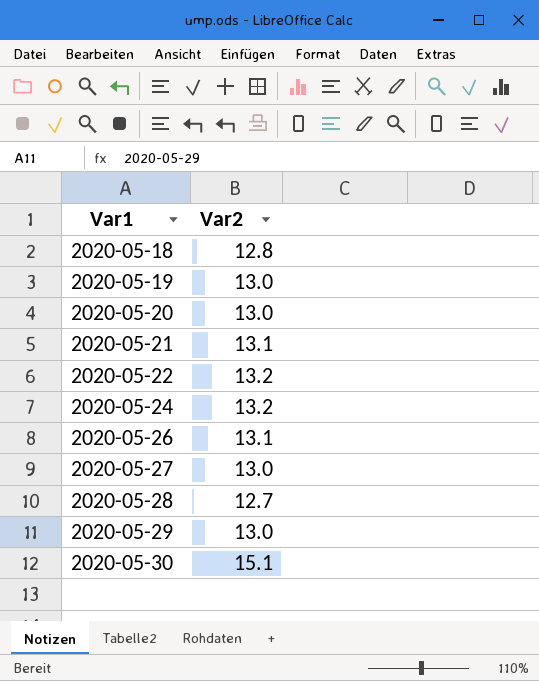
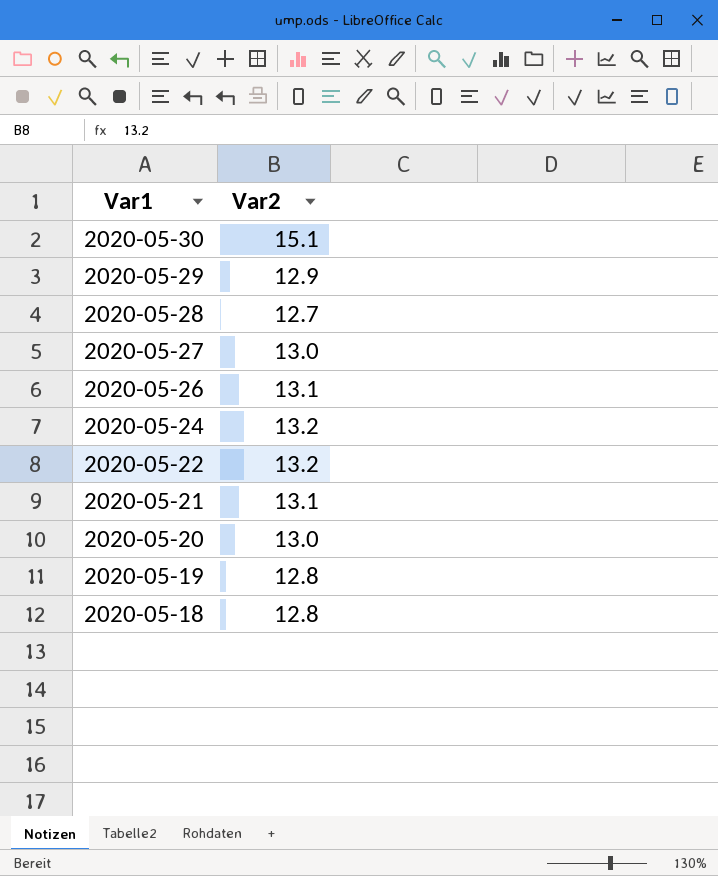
row order: Var1 ascending -> Var1 descending
2020-05-29 | Var2: 13.0 -> 12.9
2020-05-19 | Var2: 13.0 -> 12.8

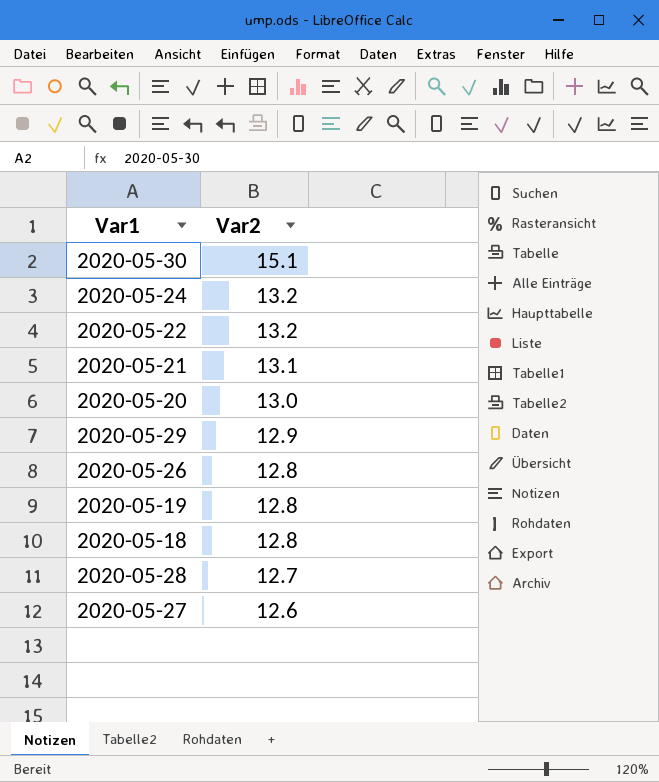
row order: Var1 descending -> Var2 descending
2020-05-26 | Var2: 13.1 -> 12.8
2020-05-27 | Var2: 13.0 -> 12.6

